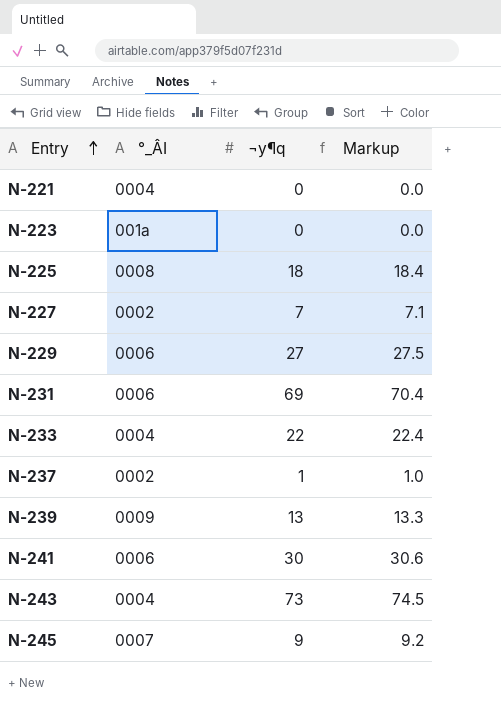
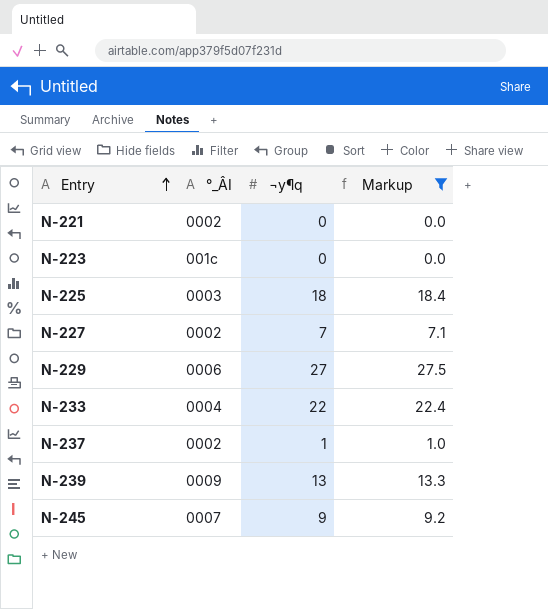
filter: none -> Markup <= 27.5
N-221 | °_ÂI: 0004 -> 0002
N-223 | °_ÂI: 001a -> 001c
N-225 | °_ÂI: 0008 -> 0003

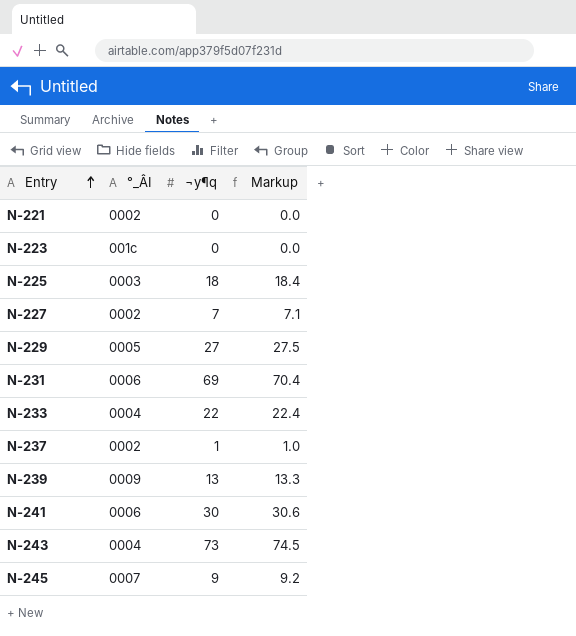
filter: Markup <= 27.5 -> none
N-229 | °_ÂI: 0006 -> 0005

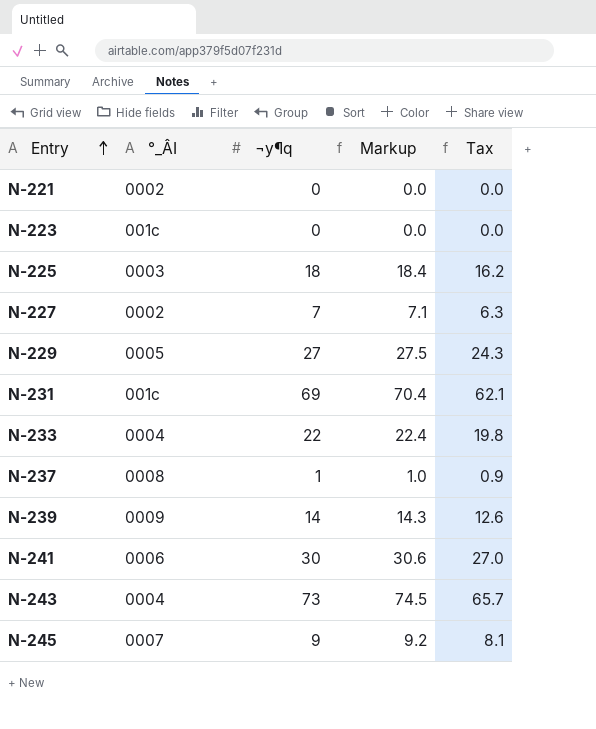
column Tax | formula: none -> [¬y¶q] * 0.9
N-231 | °_ÂI: 0006 -> 001c
N-237 | °_ÂI: 0002 -> 0008
N-239 | ¬y¶q: 13 -> 14
N-239 | Markup: 13.3 -> 14.3

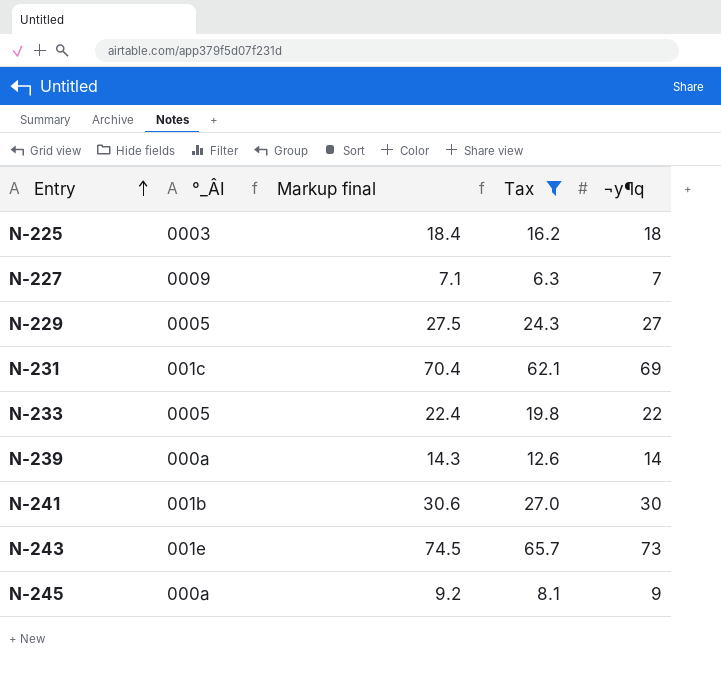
filter: none -> Tax >= 6.3
column name: Markup -> Markup final
column ¬y¶q | position: 3 -> 5
N-227 | °_ÂI: 0002 -> 0009
N-233 | °_ÂI: 0004 -> 0005
N-239 | °_ÂI: 0009 -> 000a
N-241 | °_ÂI: 0006 -> 001b
N-243 | °_ÂI: 0004 -> 001e
N-245 | °_ÂI: 0007 -> 000a

